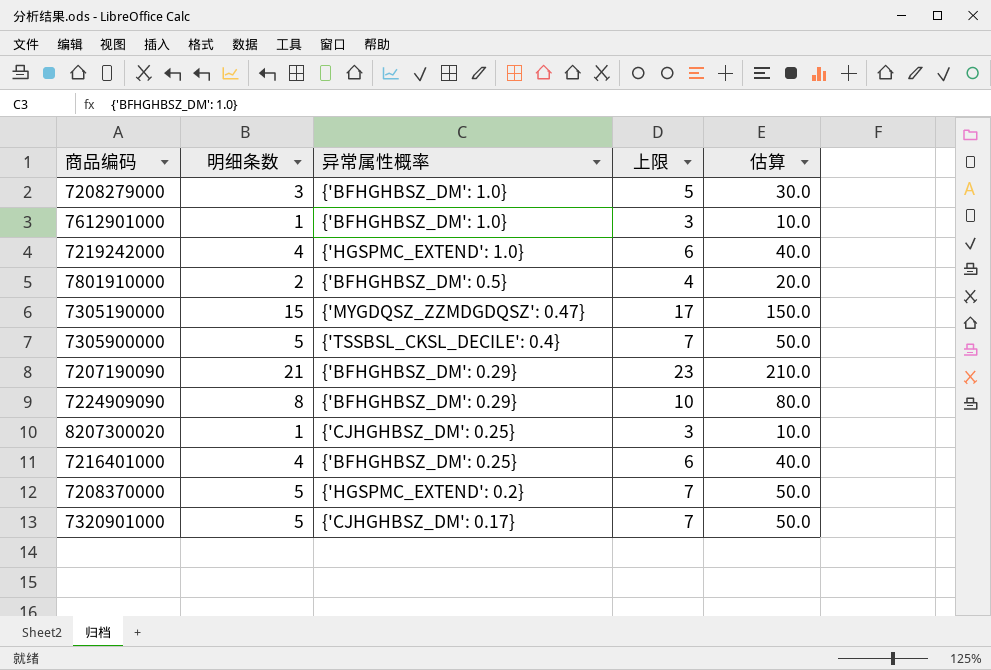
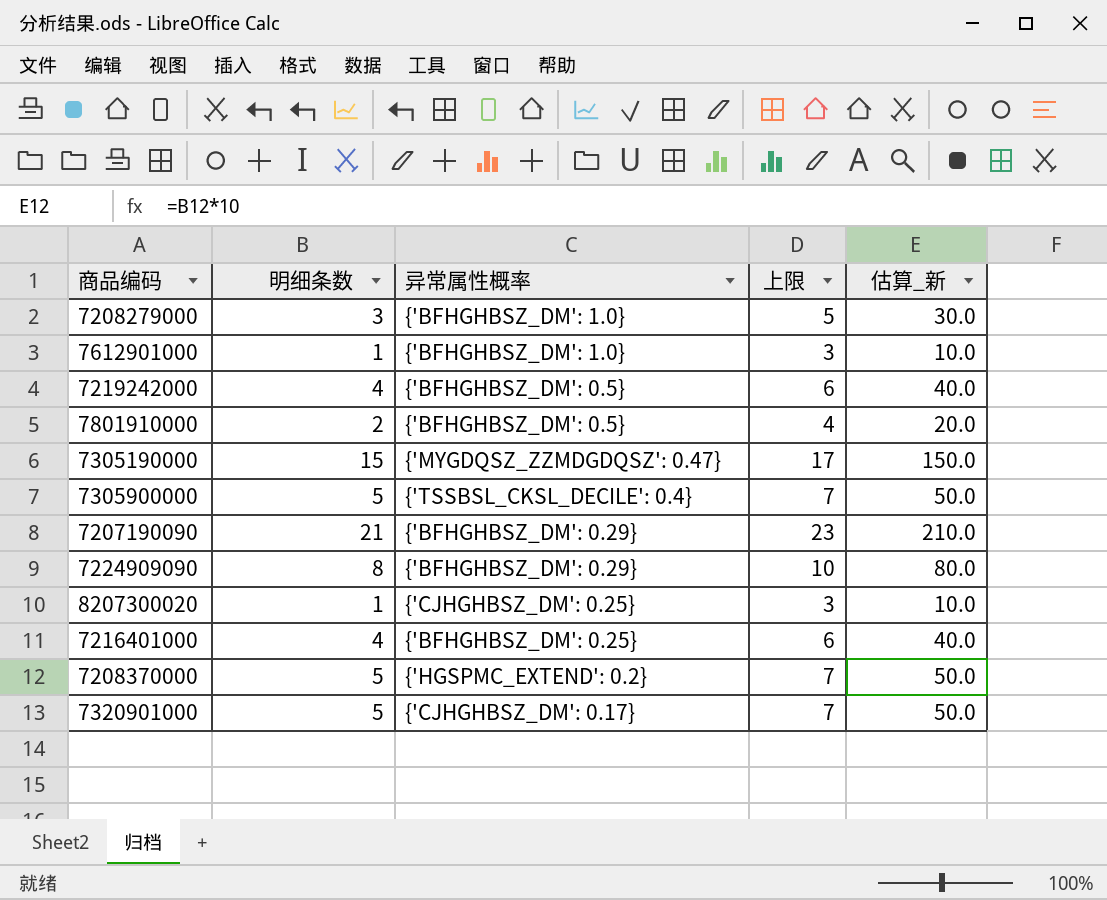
column name: 估算 -> 估算_新
7219242000 | 异常属性概率: {'HGSPMC_EXTEND': 1.0} -> {'BFHGHBSZ_DM': 0.5}

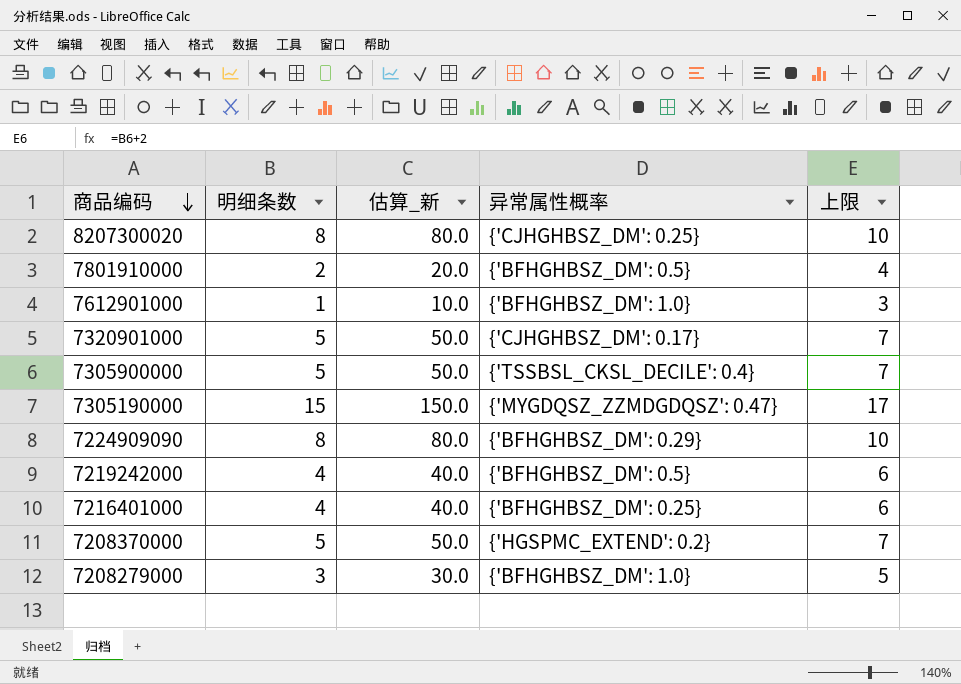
row order: none -> 商品编码 descending
column 估算_新 | position: 5 -> 3
row 7207190090: 21 | {'BFHGHBSZ_DM': 0.29} | 23 | 210.0 -> none
8207300020 | 明细条数: 1 -> 8
8207300020 | 估算_新: 10.0 -> 80.0
8207300020 | 上限: 3 -> 10

